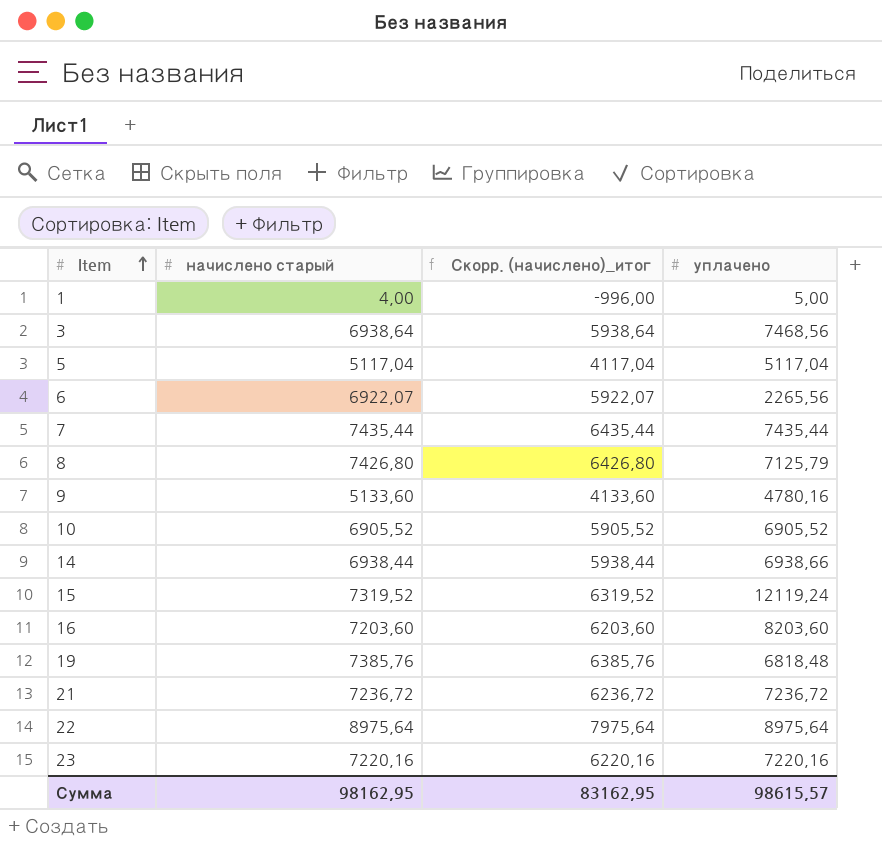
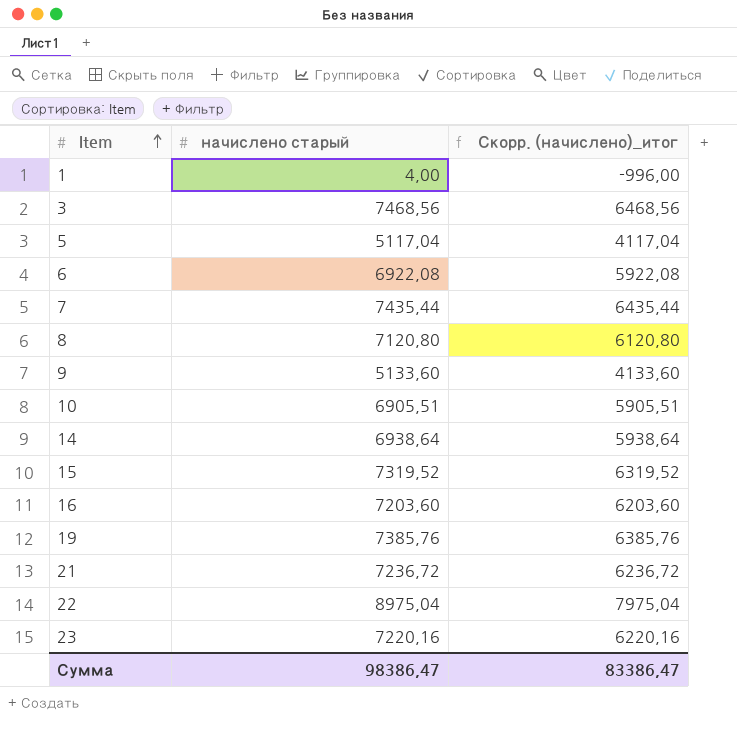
column уплачено | position: 4 -> none
3 | начислено старый: 6938,64 -> 7468,56
3 | Скорр. (начислено)_итог: 5938,64 -> 6468,56
6 | начислено старый: 6922,07 -> 6922,08
6 | Скорр. (начислено)_итог: 5922,07 -> 5922,08
8 | начислено старый: 7426,80 -> 7120,80
8 | Скорр. (начислено)_итог: 6426,80 -> 6120,80
10 | начислено старый: 6905,52 -> 6905,51
10 | Скорр. (начислено)_итог: 5905,52 -> 5905,51
14 | начислено старый: 6938,44 -> 6938,64
14 | Скорр. (начислено)_итог: 5938,44 -> 5938,64
22 | начислено старый: 8975,64 -> 8975,04
22 | Скорр. (начислено)_итог: 7975,64 -> 7975,04
Сумма | начислено старый: 98162,95 -> 98386,47
Сумма | Скорр. (начислено)_итог: 83162,95 -> 83386,47

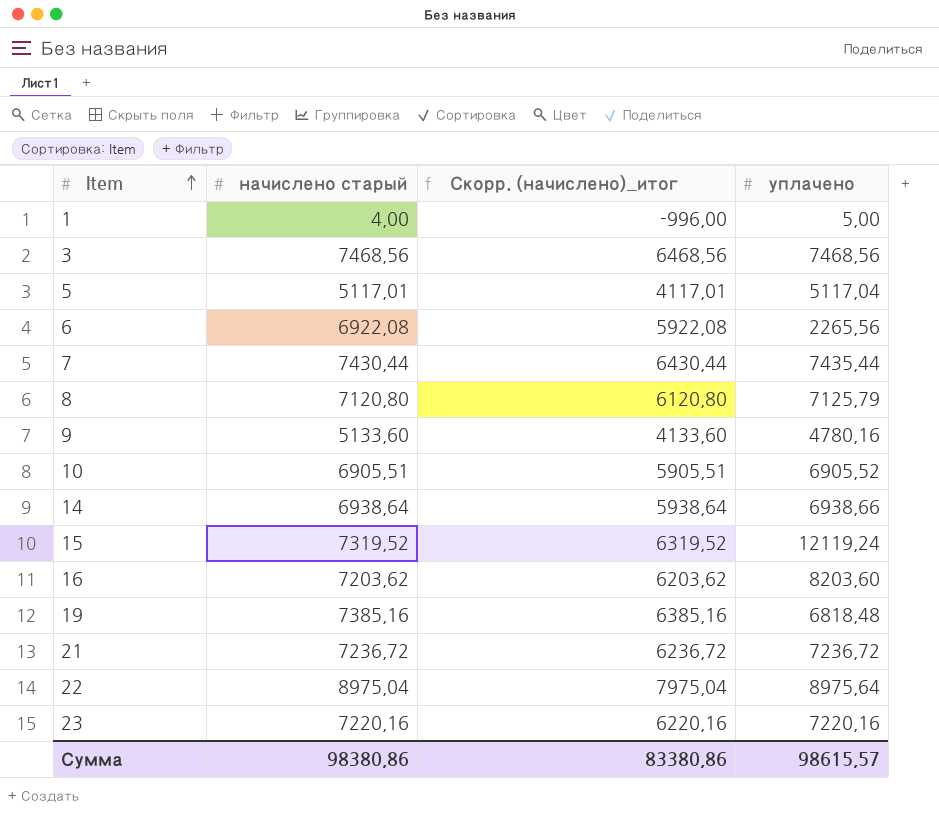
column уплачено | position: none -> 4
5 | начислено старый: 5117,04 -> 5117,01
5 | Скорр. (начислено)_итог: 4117,04 -> 4117,01
7 | начислено старый: 7435,44 -> 7430,44
7 | Скорр. (начислено)_итог: 6435,44 -> 6430,44
16 | начислено старый: 7203,60 -> 7203,62
16 | Скорр. (начислено)_итог: 6203,60 -> 6203,62
19 | начислено старый: 7385,76 -> 7385,16
19 | Скорр. (начислено)_итог: 6385,76 -> 6385,16
Сумма | начислено старый: 98386,47 -> 98380,86
Сумма | Скорр. (начислено)_итог: 83386,47 -> 83380,86

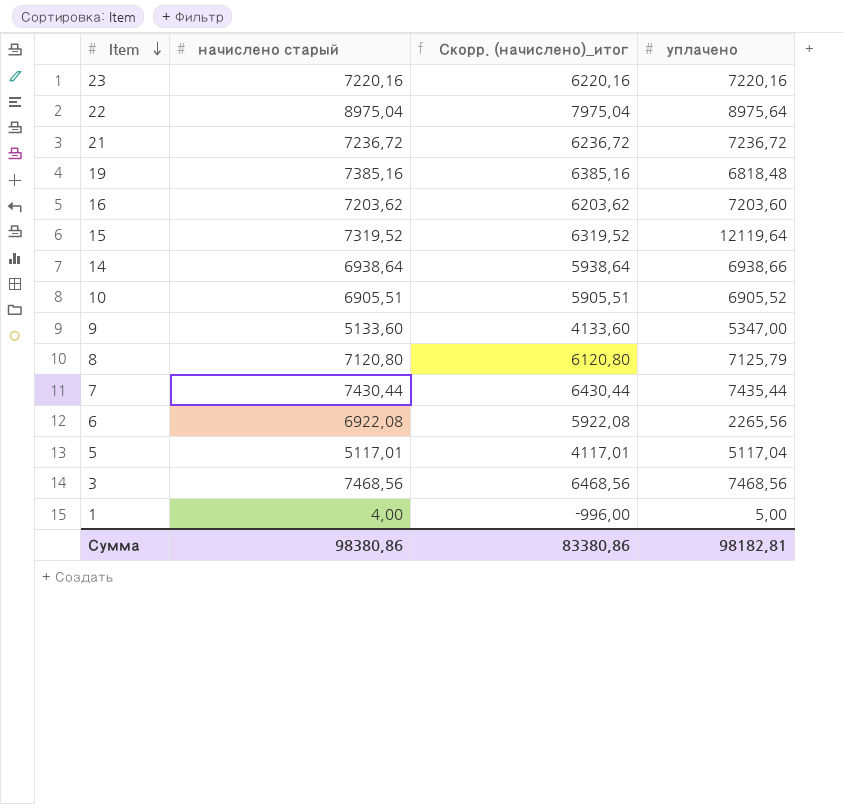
row order: Item ascending -> Item descending
16 | уплачено: 8203,60 -> 7203,60
15 | уплачено: 12119,24 -> 12119,64
9 | уплачено: 4780,16 -> 5347,00
Сумма | уплачено: 98615,57 -> 98182,81

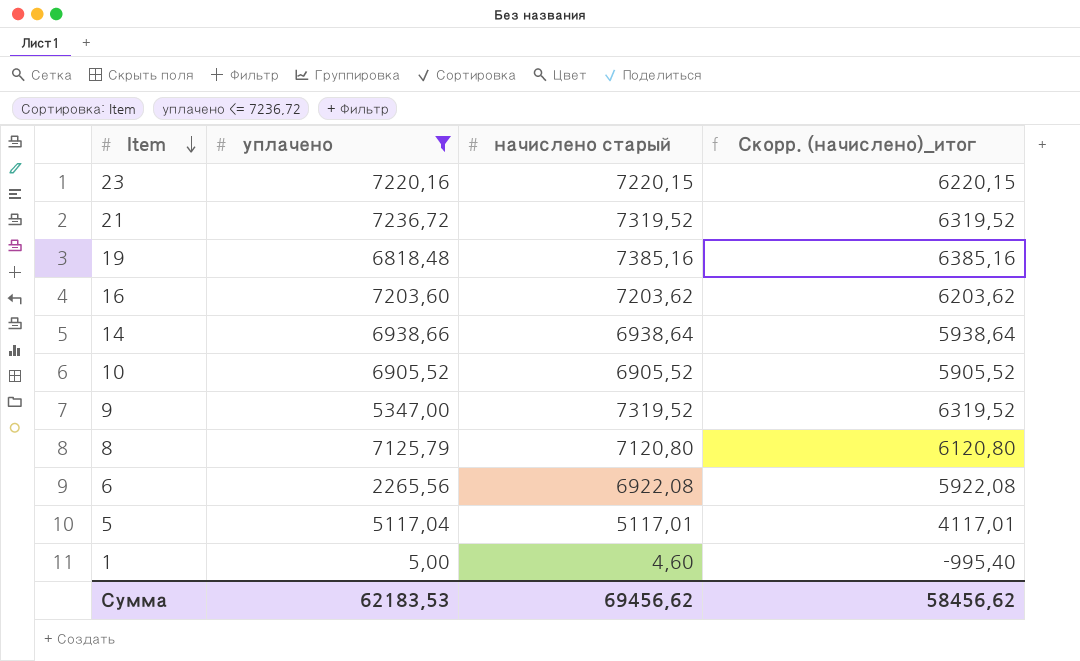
filter: none -> уплачено <= 7236,72
column уплачено | position: 4 -> 2
23 | начислено старый: 7220,16 -> 7220,15
23 | Скорр. (начислено)_итог: 6220,16 -> 6220,15
21 | начислено старый: 7236,72 -> 7319,52
21 | Скорр. (начислено)_итог: 6236,72 -> 6319,52
10 | начислено старый: 6905,51 -> 6905,52
10 | Скорр. (начислено)_итог: 5905,51 -> 5905,52
9 | начислено старый: 5133,60 -> 7319,52
9 | Скорр. (начислено)_итог: 4133,60 -> 6319,52
1 | начислено старый: 4,00 -> 4,60
1 | Скорр. (начислено)_итог: -996,00 -> -995,40
Сумма | уплачено: 98182,81 -> 62183,53
Сумма | начислено старый: 98380,86 -> 69456,62
Сумма | Скорр. (начислено)_итог: 83380,86 -> 58456,62

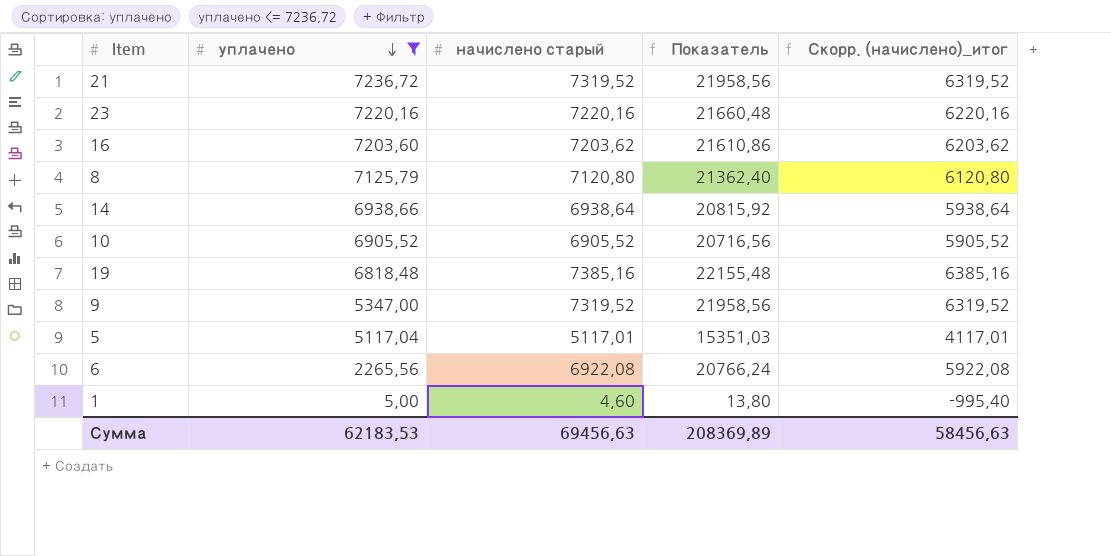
row order: Item descending -> уплачено descending
column Показатель | formula: none -> [начислено старый] * 3
23 | начислено старый: 7220,15 -> 7220,16
23 | Скорр. (начислено)_итог: 6220,15 -> 6220,16
Сумма | начислено старый: 69456,62 -> 69456,63
Сумма | Скорр. (начислено)_итог: 58456,62 -> 58456,63

